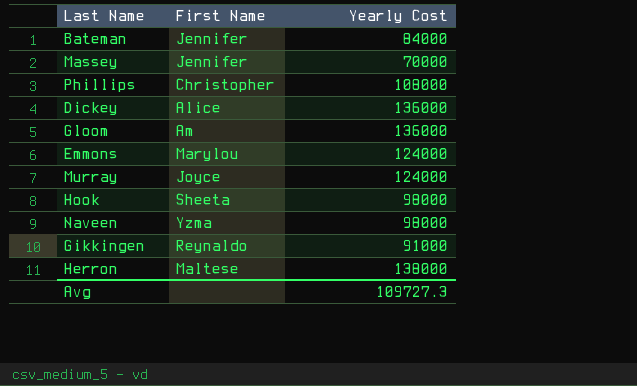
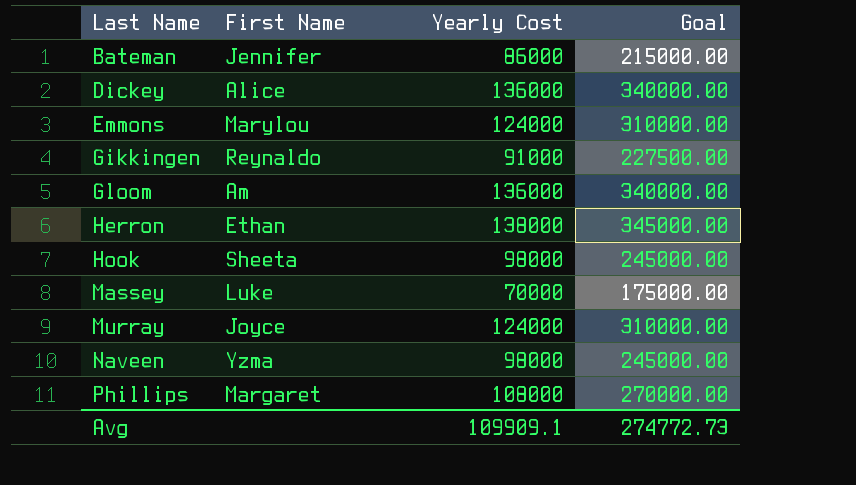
row order: none -> Last Name ascending
column Goal | formula: none -> [Yearly Cost] * 2.5
Bateman | Yearly Cost: 84000 -> 86000
Herron | First Name: Maltese -> Ethan
Massey | First Name: Jennifer -> Luke
Phillips | First Name: Christopher -> Margaret
Avg | Yearly Cost: 109727.3 -> 109909.1

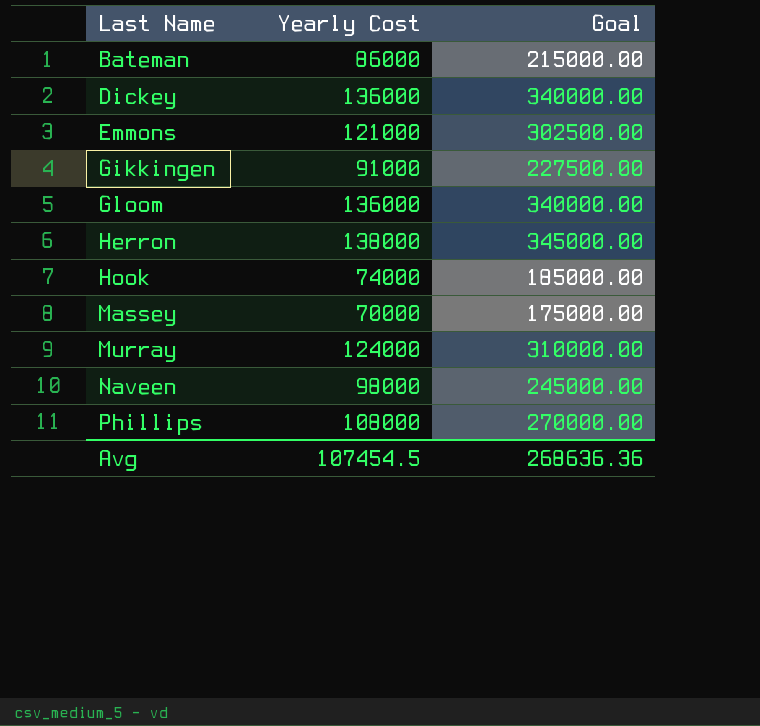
column First Name | position: 2 -> none
Emmons | Yearly Cost: 124000 -> 121000
Emmons | Goal: 310000.00 -> 302500.00
Hook | Yearly Cost: 98000 -> 74000
Hook | Goal: 245000.00 -> 185000.00
Avg | Yearly Cost: 109909.1 -> 107454.5
Avg | Goal: 274772.73 -> 268636.36

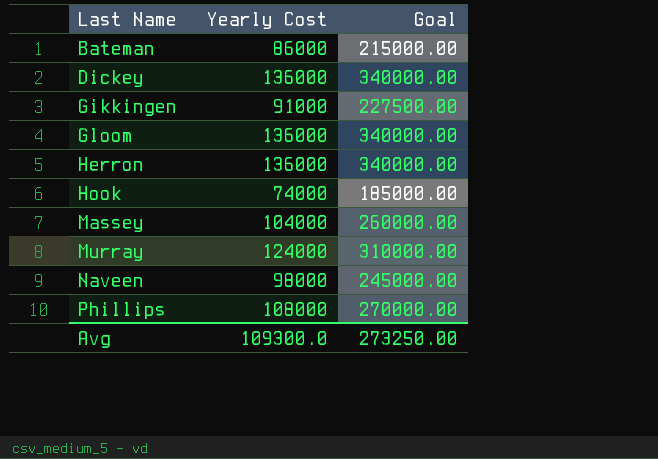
row Emmons: 121000 | 302500.00 -> none
Herron | Yearly Cost: 138000 -> 136000
Herron | Goal: 345000.00 -> 340000.00
Massey | Yearly Cost: 70000 -> 104000
Massey | Goal: 175000.00 -> 260000.00
Avg | Yearly Cost: 107454.5 -> 109300.0
Avg | Goal: 268636.36 -> 273250.00

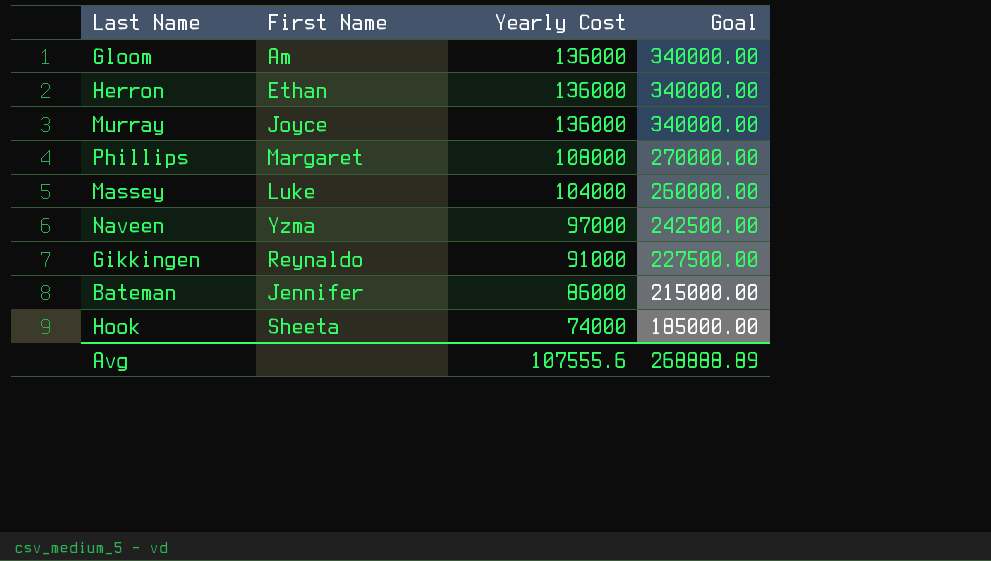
row order: Last Name ascending -> Yearly Cost descending
column First Name | position: none -> 2
row Dickey: 136000 | 340000.00 -> none
Murray | Yearly Cost: 124000 -> 136000
Murray | Goal: 310000.00 -> 340000.00
Naveen | Yearly Cost: 98000 -> 97000
Naveen | Goal: 245000.00 -> 242500.00
Avg | Yearly Cost: 109300.0 -> 107555.6
Avg | Goal: 273250.00 -> 268888.89

